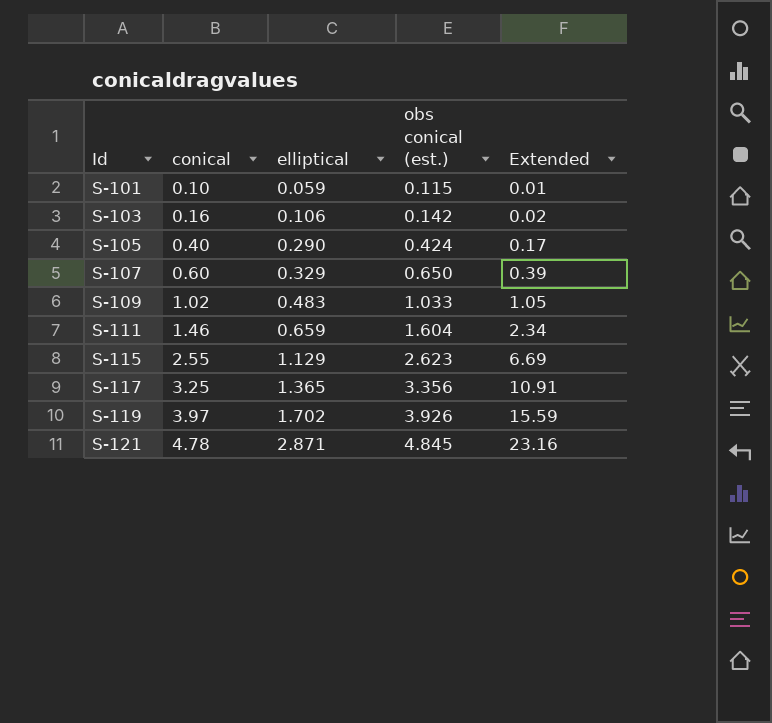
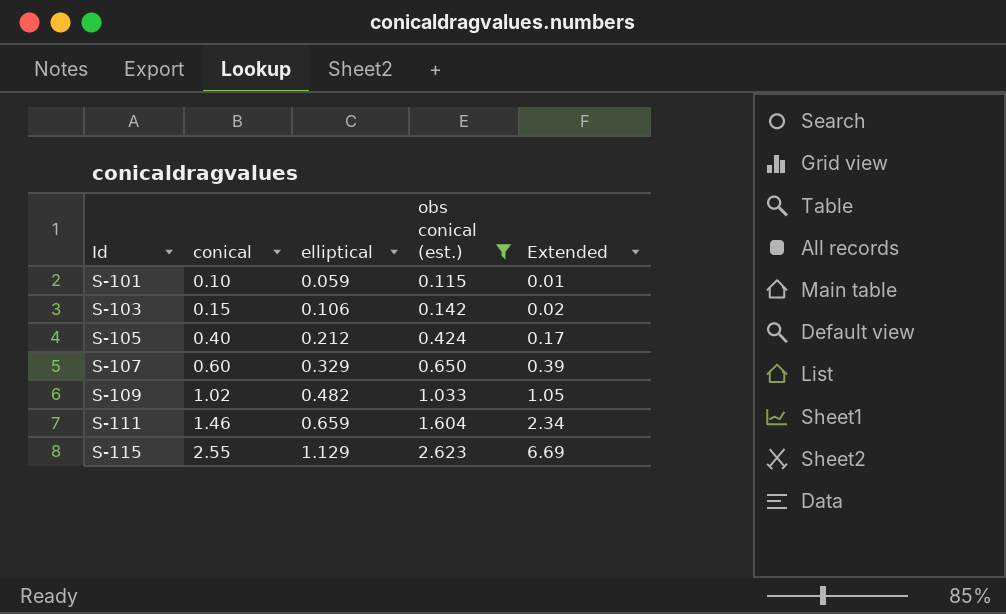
filter: none -> obs conical (est.) <= 2.623
S-103 | conical: 0.16 -> 0.15
S-105 | elliptical: 0.290 -> 0.212
S-109 | elliptical: 0.483 -> 0.482

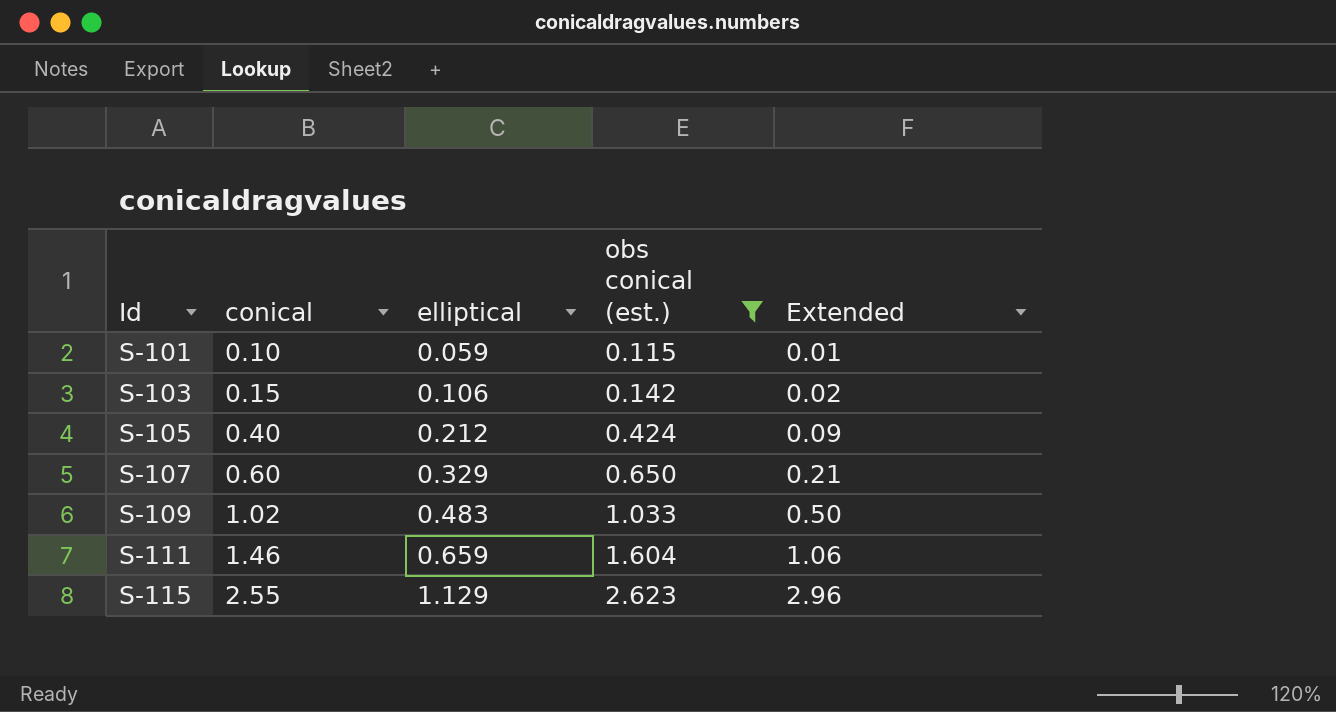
column Extended | formula: [conical] * [obs conical (est.)] -> [elliptical] * [obs conical (est.)]
S-109 | elliptical: 0.482 -> 0.483

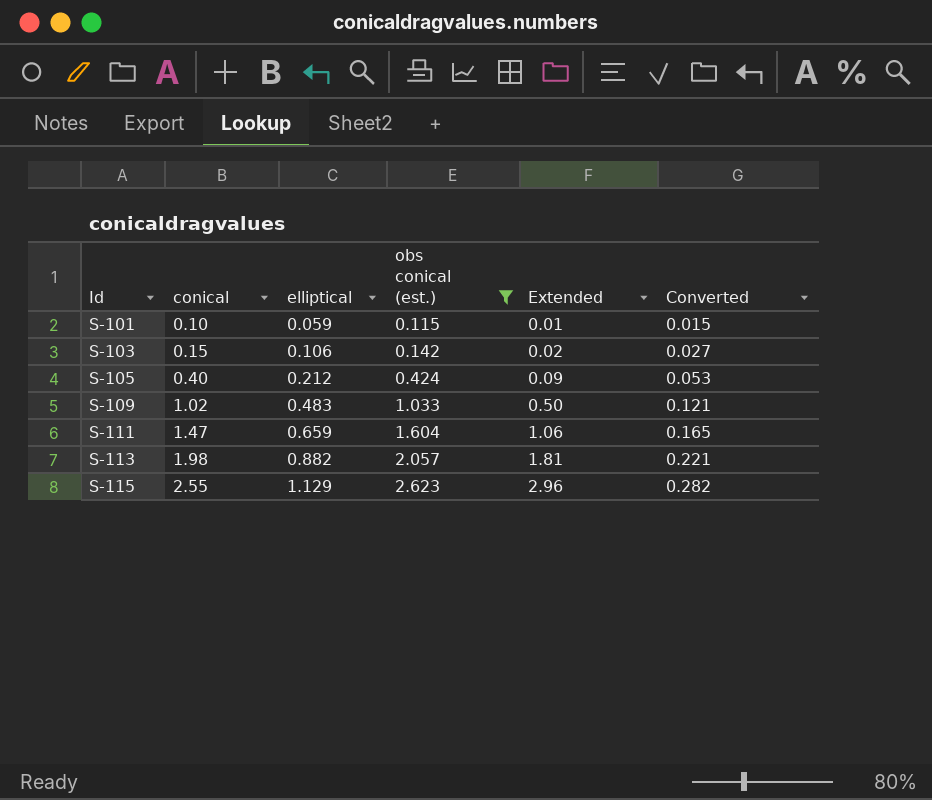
column Converted | formula: none -> [elliptical] * 0.25
row S-107: 0.60 | 0.329 | 0.650 | 0.21 -> none
S-111 | conical: 1.46 -> 1.47
row S-113: none -> 1.98 | 0.882 | 2.057 | 1.81 | 0.221

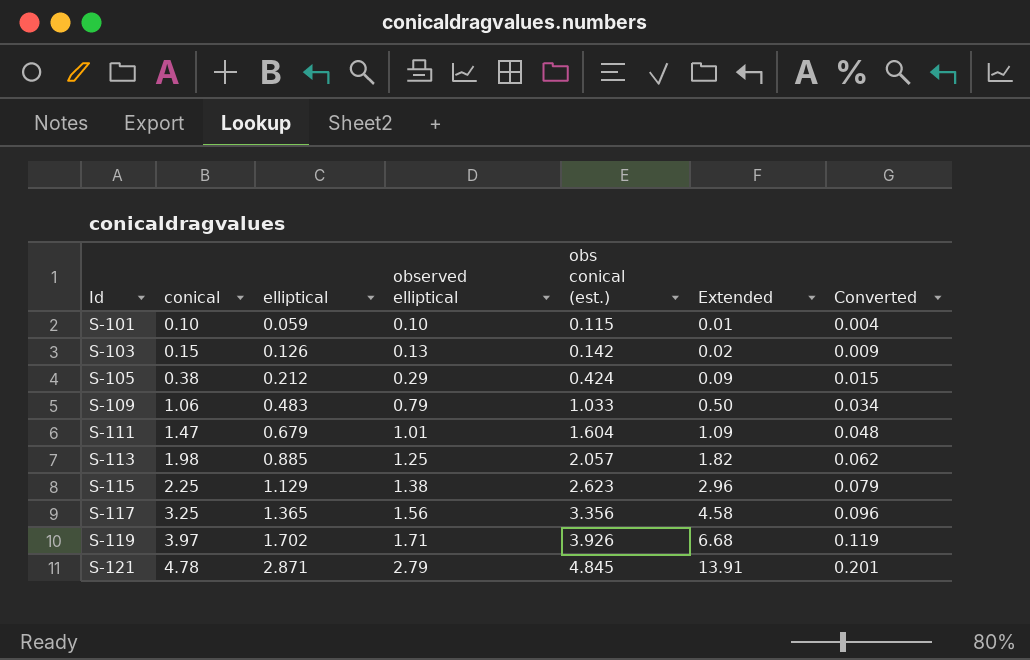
filter: obs conical (est.) <= 2.623 -> none
column observed elliptical | position: none -> 4
column Converted | formula: [elliptical] * 0.25 -> [elliptical] * 0.07
S-103 | elliptical: 0.106 -> 0.126
S-105 | conical: 0.40 -> 0.38
S-109 | conical: 1.02 -> 1.06
S-111 | elliptical: 0.659 -> 0.679
S-111 | Extended: 1.06 -> 1.09
S-113 | elliptical: 0.882 -> 0.885
S-113 | Extended: 1.81 -> 1.82
S-115 | conical: 2.55 -> 2.25

